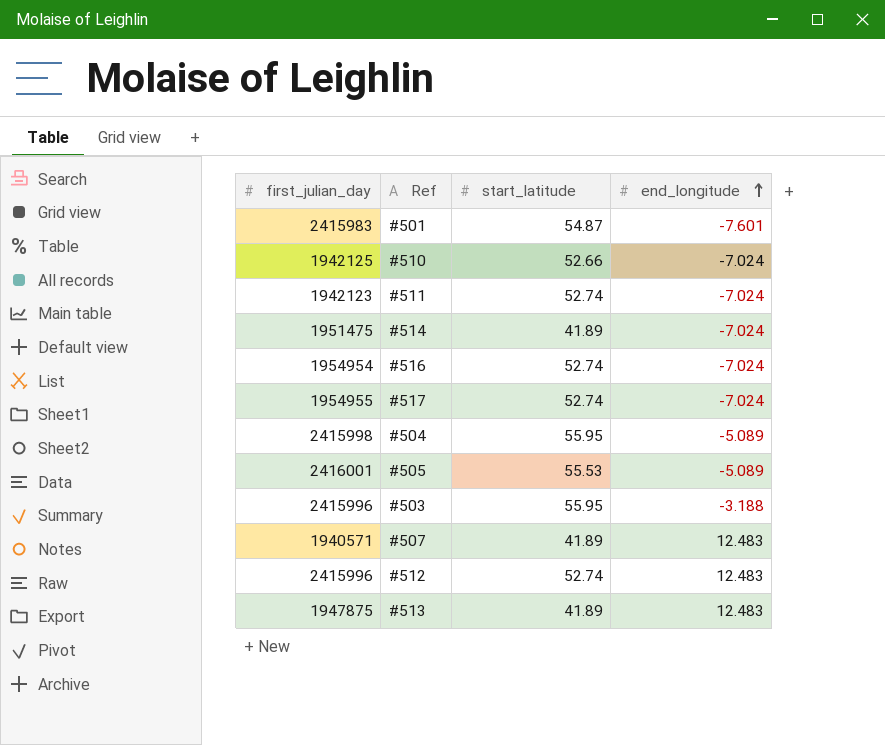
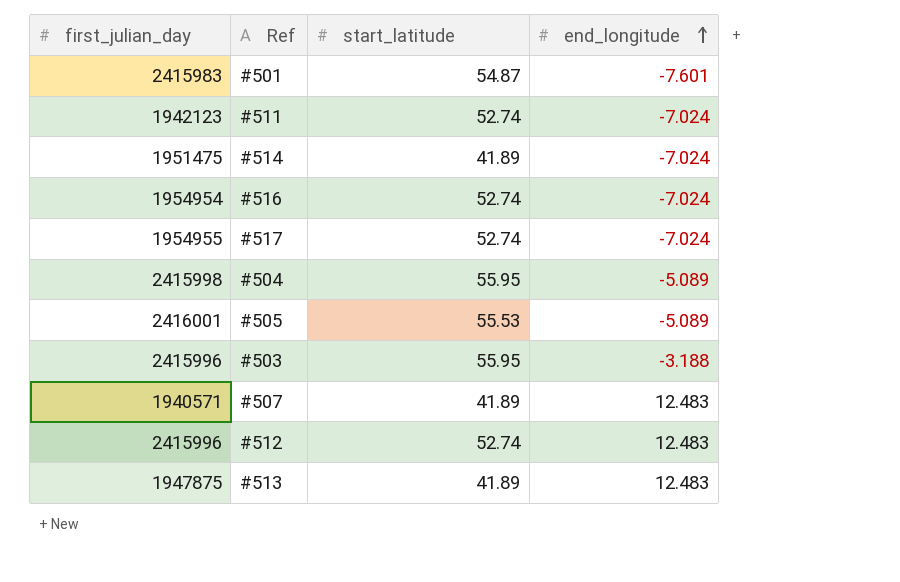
row #510: 1942125 | 52.66 | -7.024 -> none

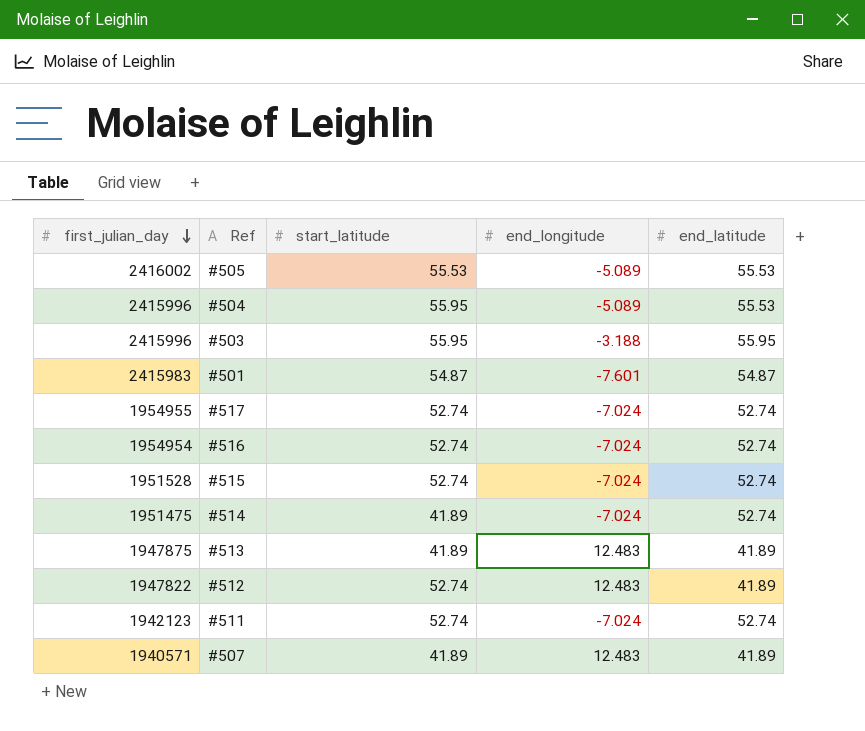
row order: end_longitude ascending -> first_julian_day descending
column end_latitude | position: none -> 5
#505 | first_julian_day: 2416001 -> 2416002
#504 | first_julian_day: 2415998 -> 2415996
row #515: none -> 1951528 | 52.74 | -7.024 | 52.74
#512 | first_julian_day: 2415996 -> 1947822

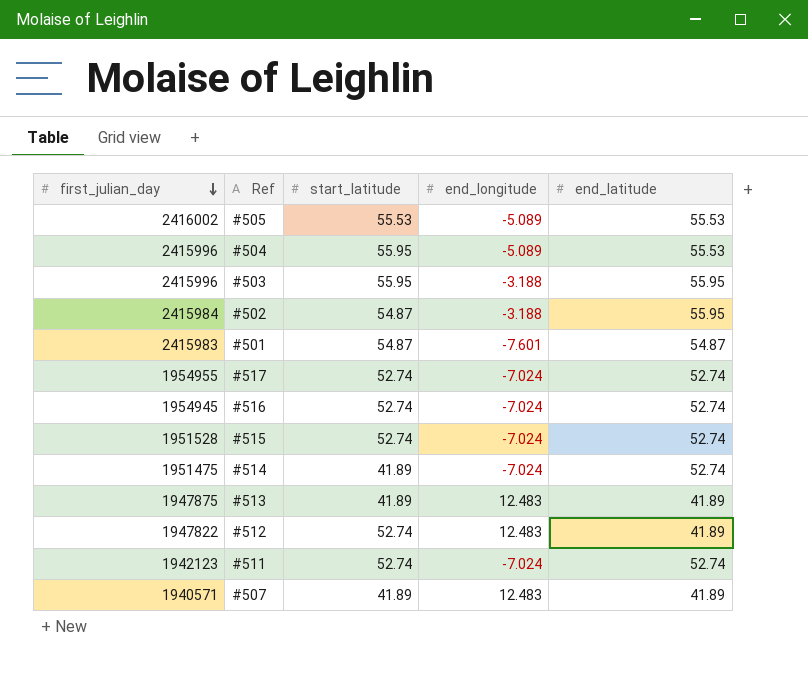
row #502: none -> 2415984 | 54.87 | -3.188 | 55.95
#516 | first_julian_day: 1954954 -> 1954945

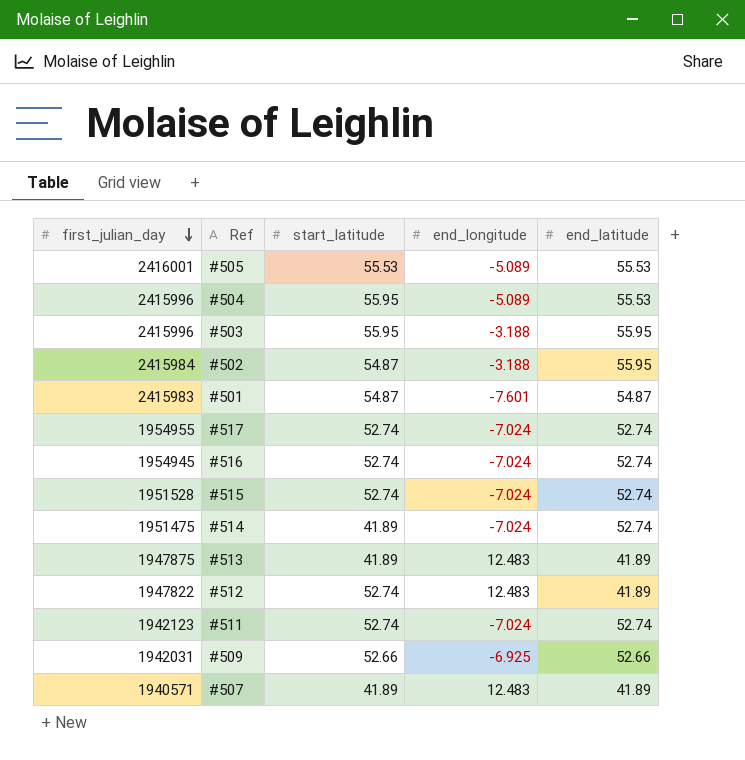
#505 | first_julian_day: 2416002 -> 2416001
row #509: none -> 1942031 | 52.66 | -6.925 | 52.66

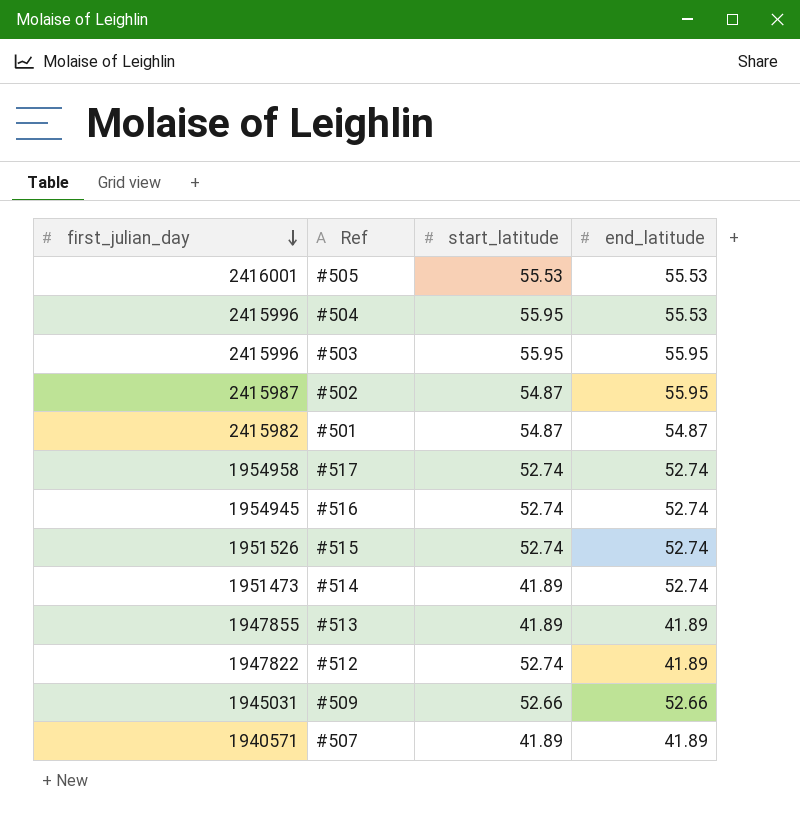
column end_longitude | position: 4 -> none
row #511: 1942123 | 52.74 | -7.024 | 52.74 -> none
#502 | first_julian_day: 2415984 -> 2415987
#501 | first_julian_day: 2415983 -> 2415982
#517 | first_julian_day: 1954955 -> 1954958
#515 | first_julian_day: 1951528 -> 1951526
#514 | first_julian_day: 1951475 -> 1951473
#513 | first_julian_day: 1947875 -> 1947855
#509 | first_julian_day: 1942031 -> 1945031

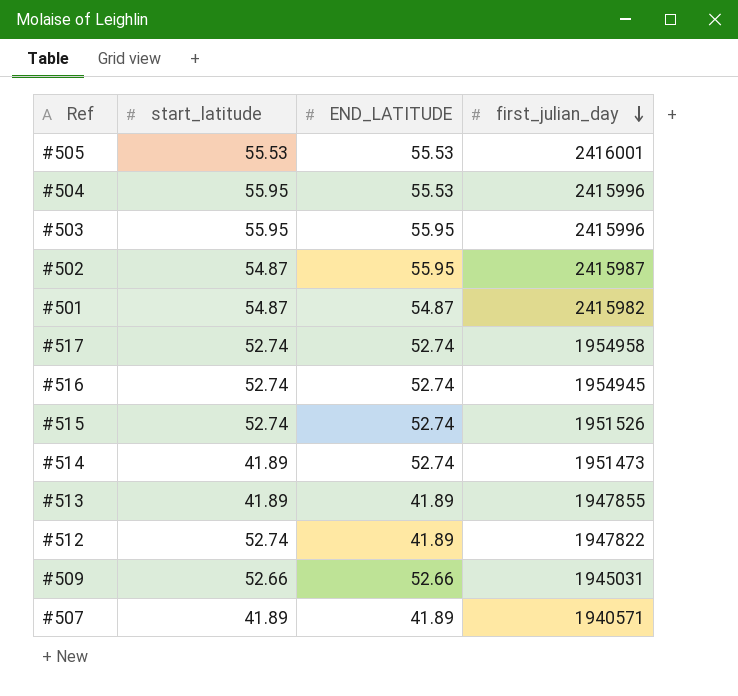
column name: end_latitude -> END_LATITUDE
column first_julian_day | position: 1 -> 4

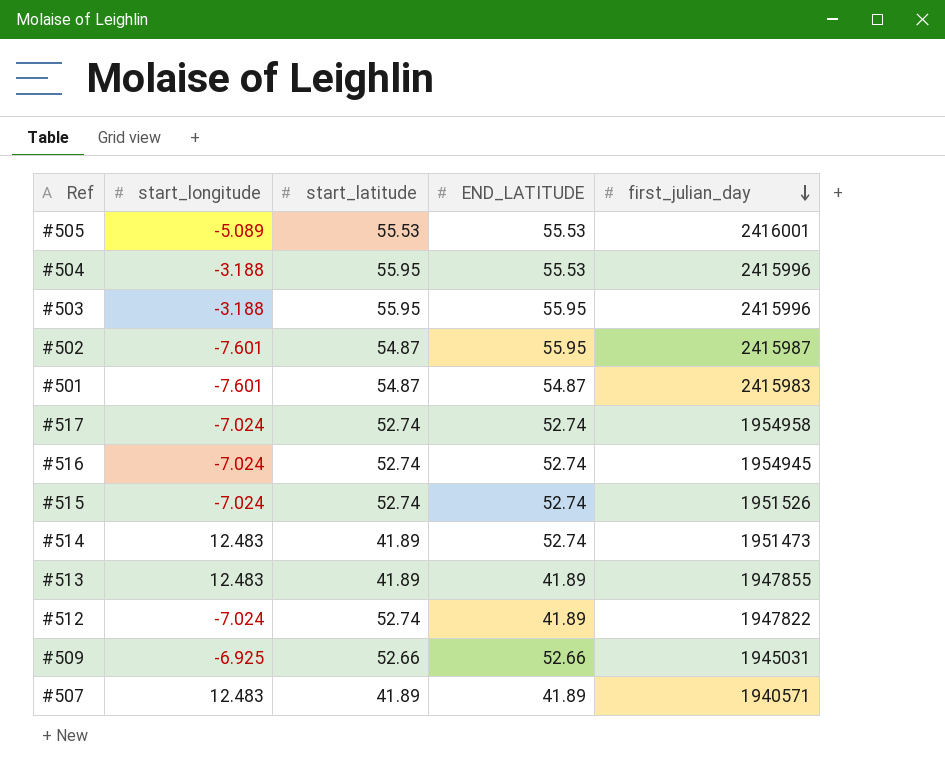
column start_longitude | position: none -> 2
#501 | first_julian_day: 2415982 -> 2415983

